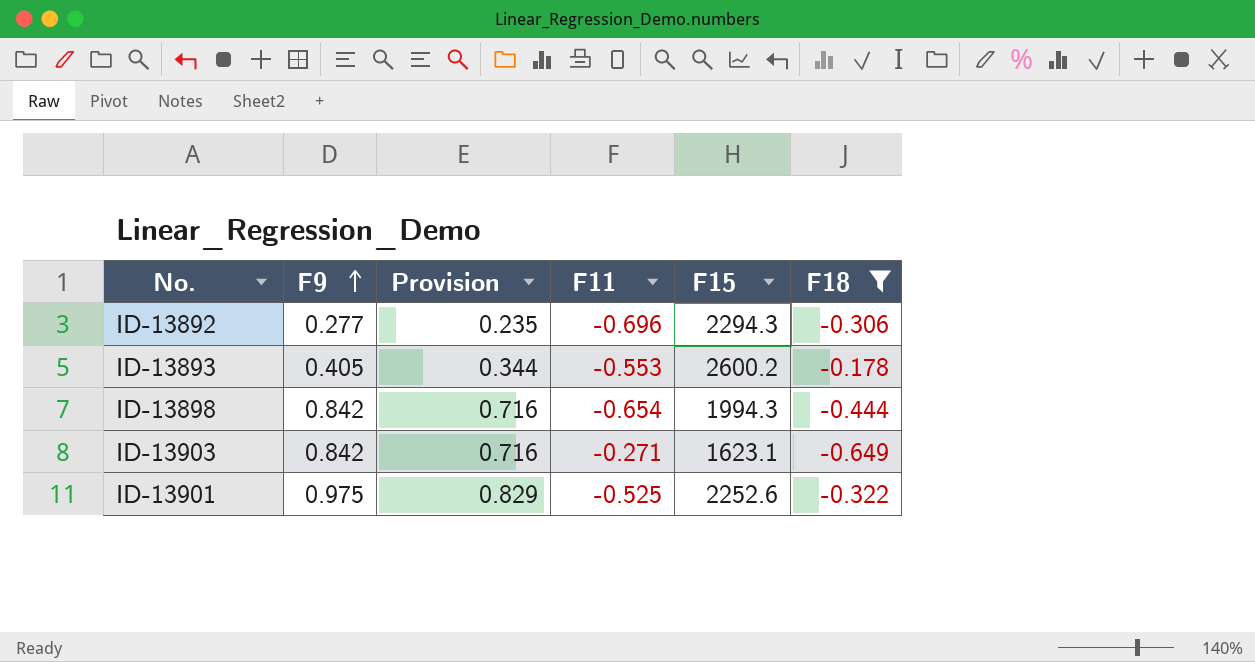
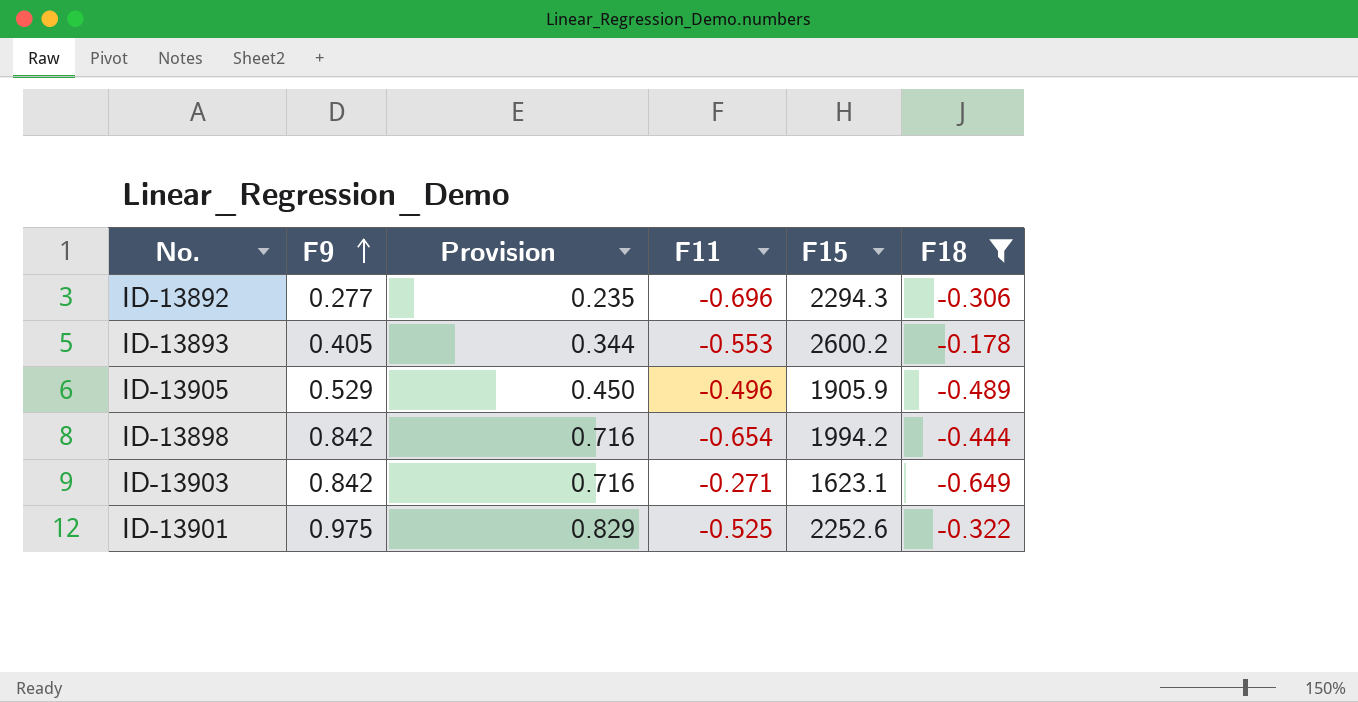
row ID-13905: none -> 0.529 | 0.450 | -0.496 | 1905.9 | -0.489
ID-13898 | F15: 1994.3 -> 1994.2

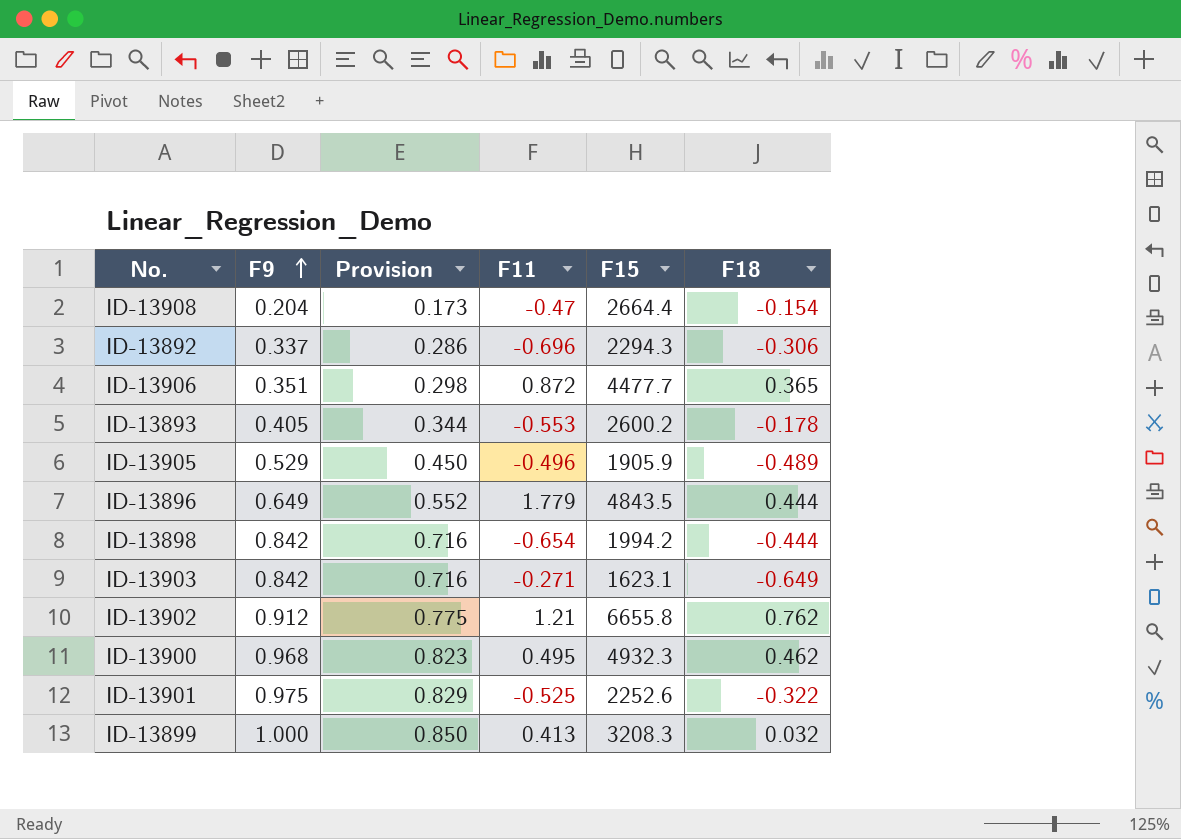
filter: F18 <= -0.178 -> none
ID-13892 | F9: 0.277 -> 0.337
ID-13892 | Provision: 0.235 -> 0.286

